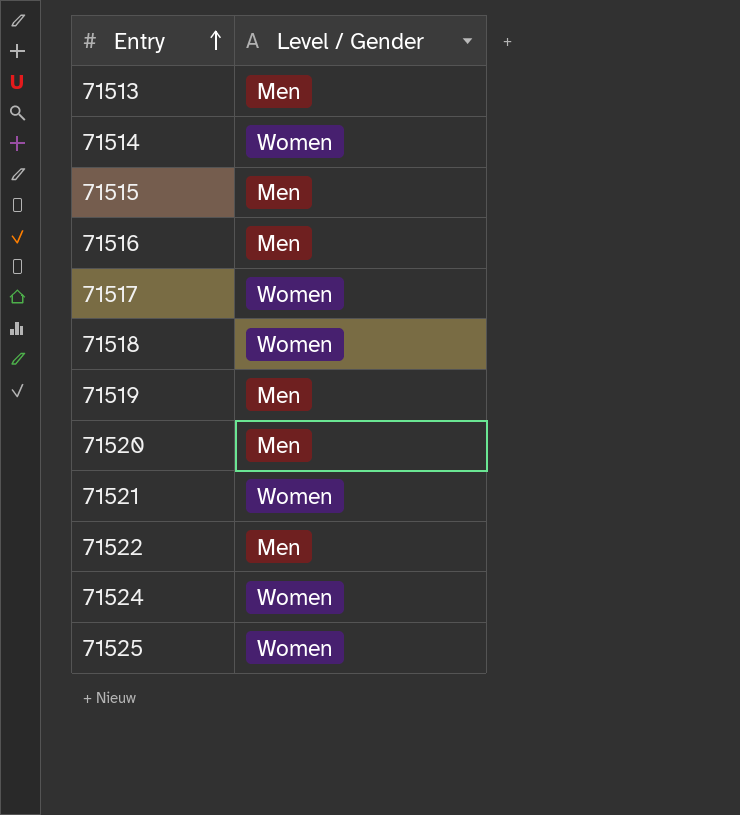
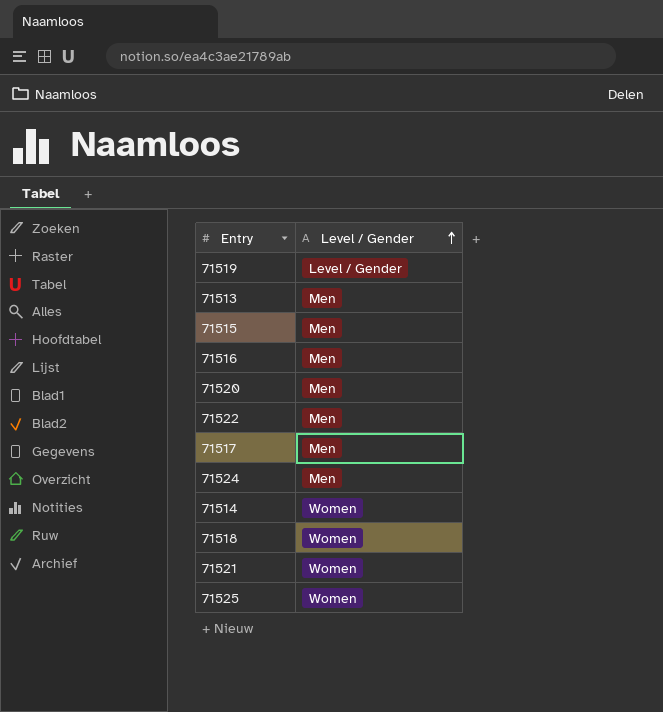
row order: Entry ascending -> Level / Gender ascending
71519 | Level / Gender: Men -> Level / Gender
71517 | Level / Gender: Women -> Men
71524 | Level / Gender: Women -> Men

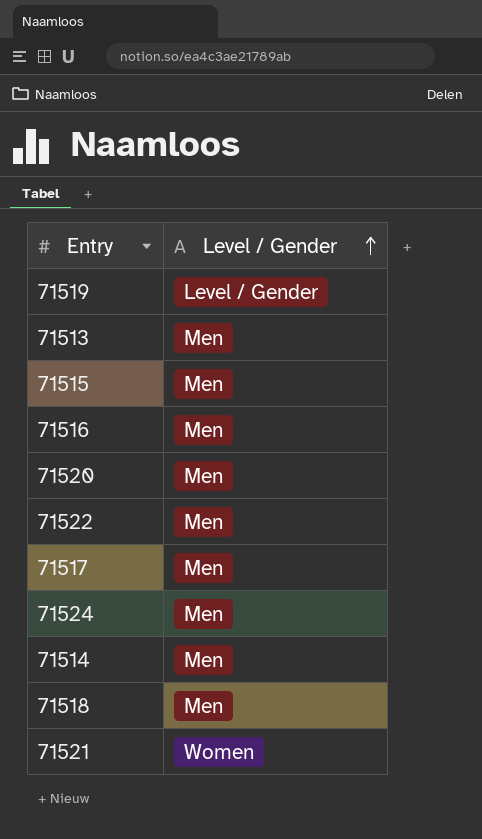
row 71525: Women -> none
71514 | Level / Gender: Women -> Men
71518 | Level / Gender: Women -> Men

